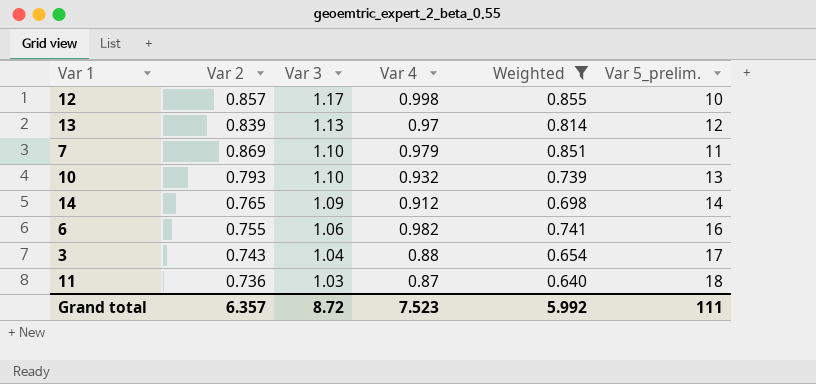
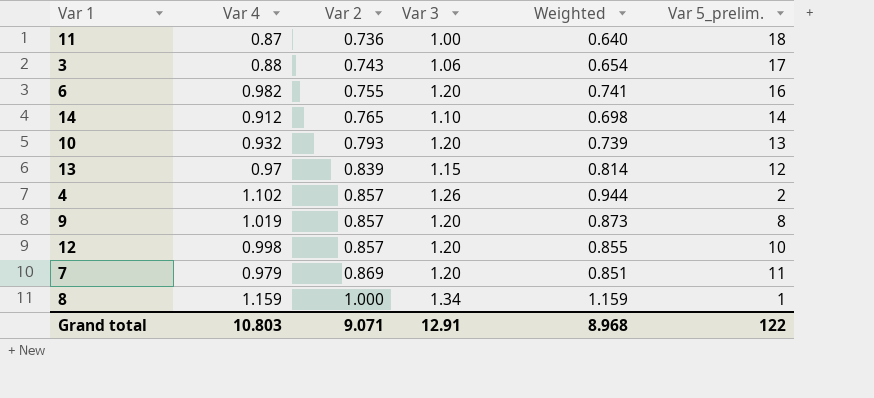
filter: Weighted <= 0.855 -> none
row order: Var 3 descending -> Var 2 ascending
column Var 4 | position: 4 -> 2
11 | Var 3: 1.03 -> 1.00
3 | Var 3: 1.04 -> 1.06
6 | Var 3: 1.06 -> 1.20
14 | Var 3: 1.09 -> 1.10
10 | Var 3: 1.10 -> 1.20
13 | Var 3: 1.13 -> 1.15
12 | Var 3: 1.17 -> 1.20
7 | Var 3: 1.10 -> 1.20
Grand total | Var 4: 7.523 -> 10.803
Grand total | Var 2: 6.357 -> 9.071
Grand total | Var 3: 8.72 -> 12.91
Grand total | Weighted: 5.992 -> 8.968
Grand total | Var 5_prelim.: 111 -> 122

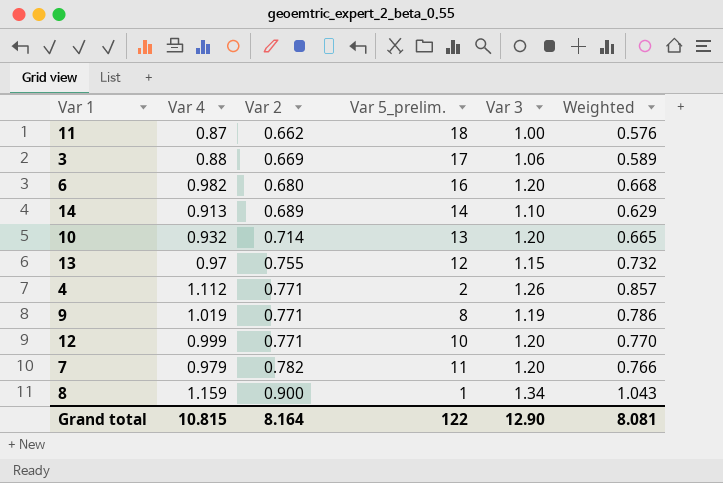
column Var 5_prelim. | position: 6 -> 4
11 | Var 2: 0.736 -> 0.662
11 | Weighted: 0.640 -> 0.576
3 | Var 2: 0.743 -> 0.669
3 | Weighted: 0.654 -> 0.589
6 | Var 2: 0.755 -> 0.680
6 | Weighted: 0.741 -> 0.668
14 | Var 4: 0.912 -> 0.913
14 | Var 2: 0.765 -> 0.689
14 | Weighted: 0.698 -> 0.629
10 | Var 2: 0.793 -> 0.714
10 | Weighted: 0.739 -> 0.665
13 | Var 2: 0.839 -> 0.755
13 | Weighted: 0.814 -> 0.732
4 | Var 4: 1.102 -> 1.112
4 | Var 2: 0.857 -> 0.771
4 | Weighted: 0.944 -> 0.857
9 | Var 2: 0.857 -> 0.771
9 | Var 3: 1.20 -> 1.19
9 | Weighted: 0.873 -> 0.786
12 | Var 4: 0.998 -> 0.999
12 | Var 2: 0.857 -> 0.771
12 | Weighted: 0.855 -> 0.770
7 | Var 2: 0.869 -> 0.782
7 | Weighted: 0.851 -> 0.766
8 | Var 2: 1.000 -> 0.900
8 | Weighted: 1.159 -> 1.043
Grand total | Var 4: 10.803 -> 10.815
Grand total | Var 2: 9.071 -> 8.164
Grand total | Var 3: 12.91 -> 12.90
Grand total | Weighted: 8.968 -> 8.081

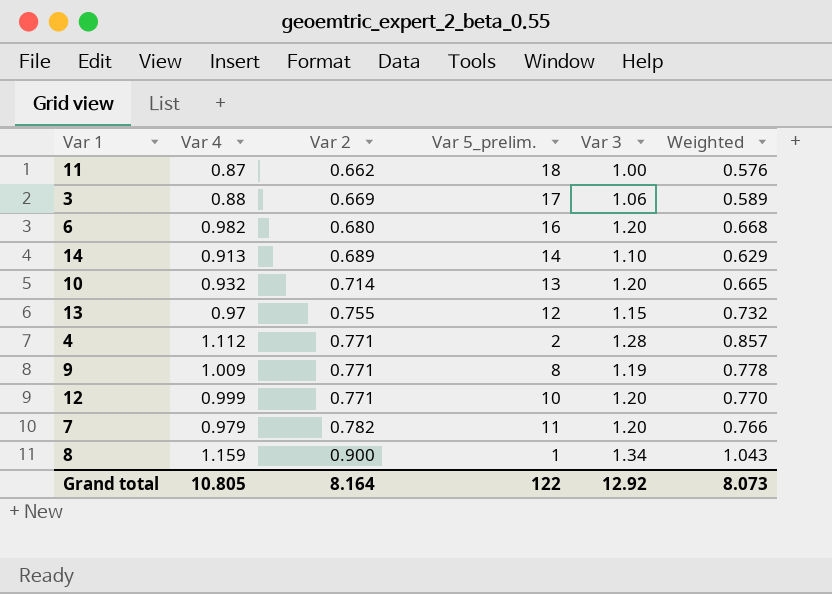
4 | Var 3: 1.26 -> 1.28
9 | Var 4: 1.019 -> 1.009
9 | Weighted: 0.786 -> 0.778
Grand total | Var 4: 10.815 -> 10.805
Grand total | Var 3: 12.90 -> 12.92
Grand total | Weighted: 8.081 -> 8.073

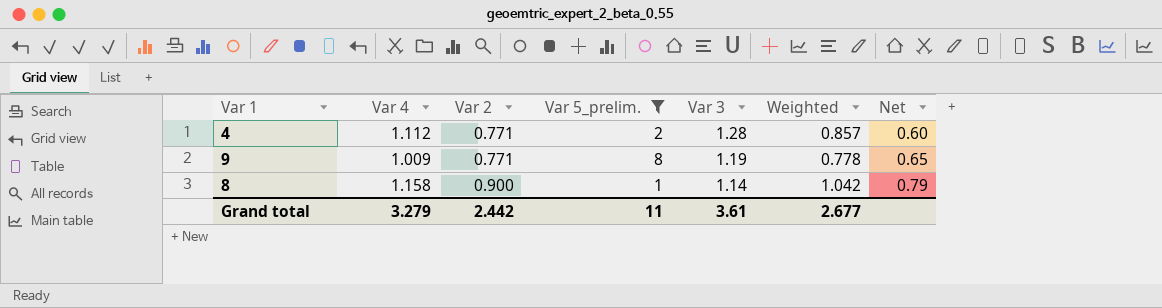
filter: none -> Var 5_prelim. <= 8
column Net | formula: none -> [Var 2] / [Var 3]
8 | Var 4: 1.159 -> 1.158
8 | Var 3: 1.34 -> 1.14
8 | Weighted: 1.043 -> 1.042
Grand total | Var 4: 10.805 -> 3.279
Grand total | Var 2: 8.164 -> 2.442
Grand total | Var 5_prelim.: 122 -> 11
Grand total | Var 3: 12.92 -> 3.61
Grand total | Weighted: 8.073 -> 2.677

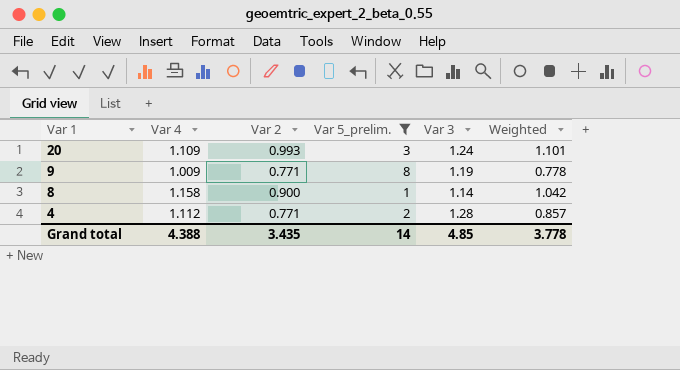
row order: Var 2 ascending -> Var 1 descending
column Net | formula: [Var 2] / [Var 3] -> none
row 20: none -> 1.109 | 0.993 | 3 | 1.24 | 1.101
Grand total | Var 4: 3.279 -> 4.388
Grand total | Var 2: 2.442 -> 3.435
Grand total | Var 5_prelim.: 11 -> 14
Grand total | Var 3: 3.61 -> 4.85
Grand total | Weighted: 2.677 -> 3.778

